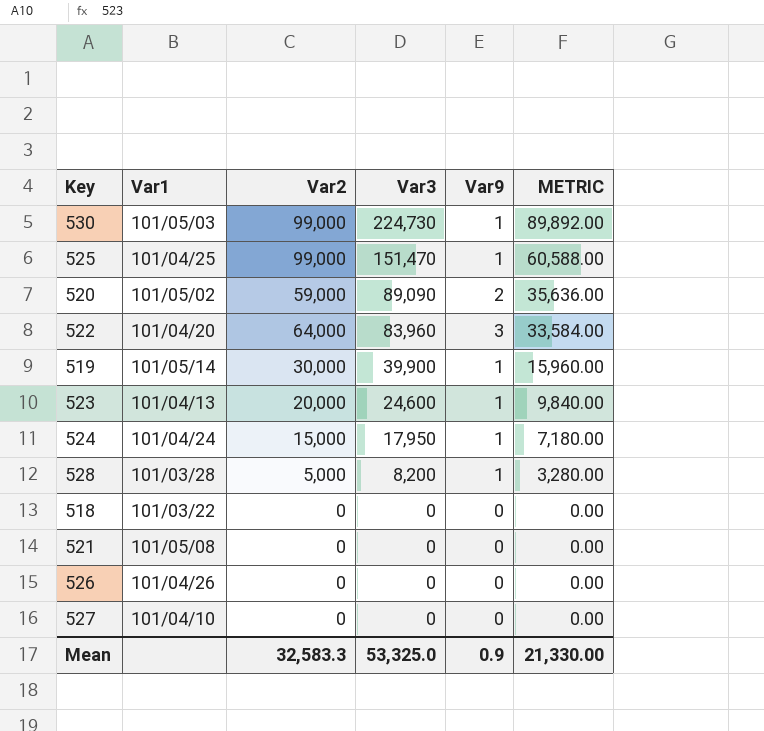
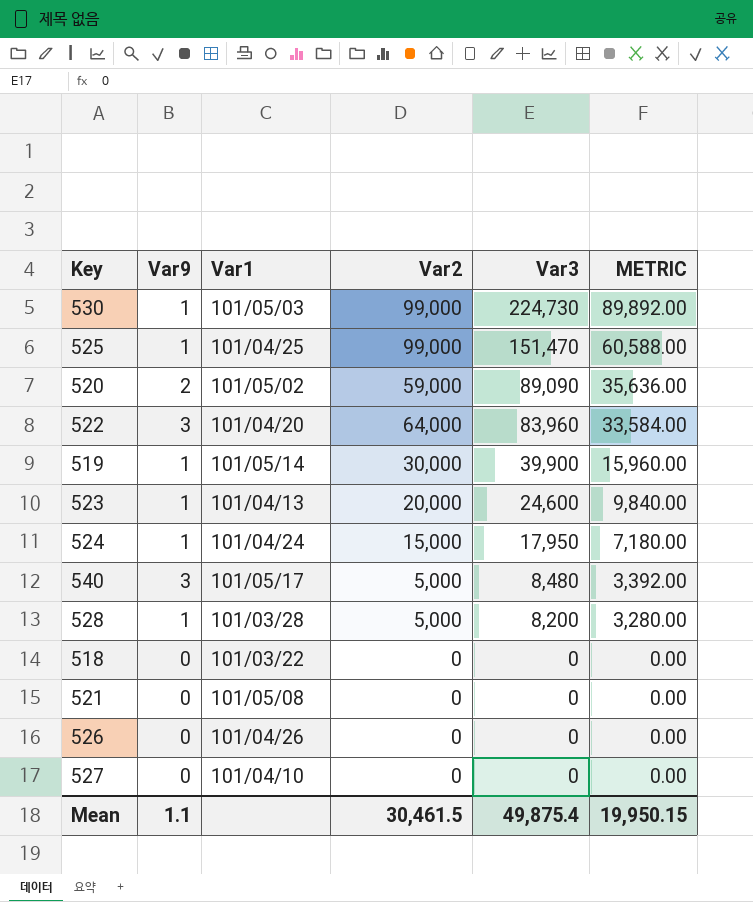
column Var9 | position: 5 -> 2
row 540: none -> 3 | 101/05/17 | 5,000 | 8,480 | 3,392.00
Mean | Var9: 0.9 -> 1.1
Mean | Var2: 32,583.3 -> 30,461.5
Mean | Var3: 53,325.0 -> 49,875.4
Mean | METRIC: 21,330.00 -> 19,950.15

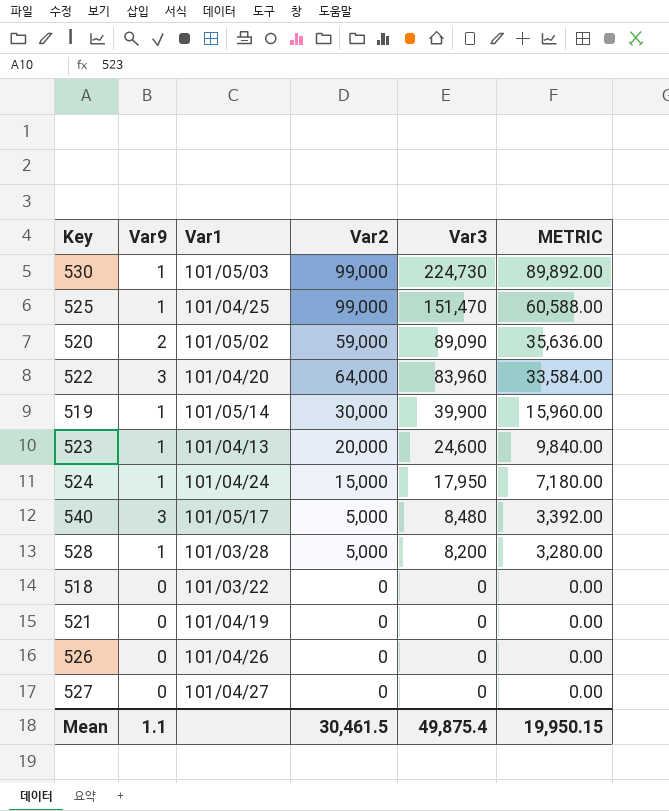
521 | Var1: 101/05/08 -> 101/04/19
527 | Var1: 101/04/10 -> 101/04/27

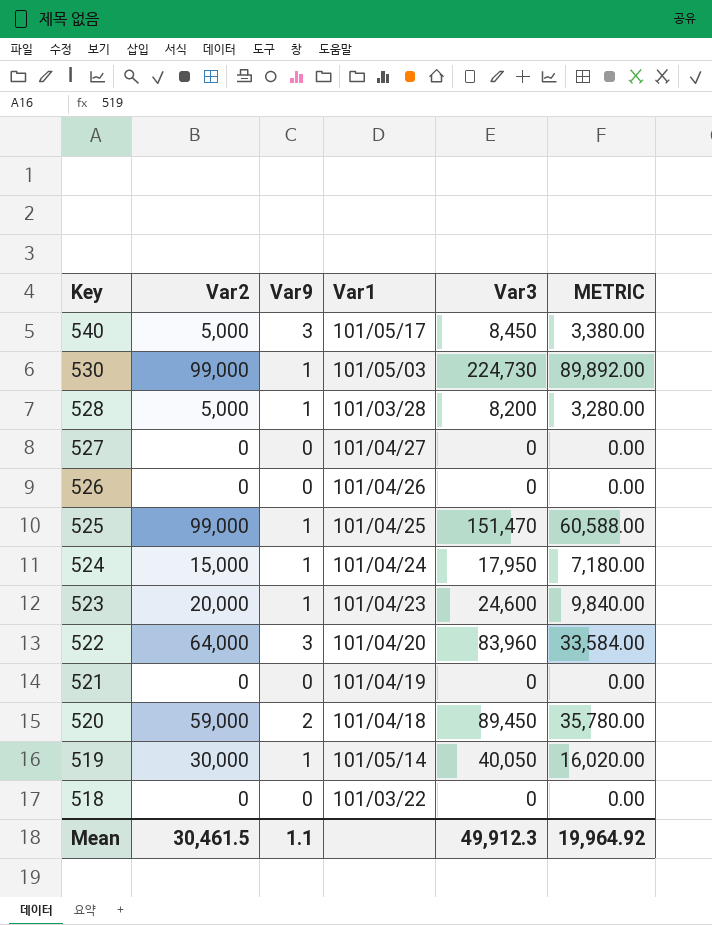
row order: Var3 descending -> Key descending
column Var2 | position: 4 -> 2
540 | Var3: 8,480 -> 8,450
540 | METRIC: 3,392.00 -> 3,380.00
523 | Var1: 101/04/13 -> 101/04/23
520 | Var1: 101/05/02 -> 101/04/18
520 | Var3: 89,090 -> 89,450
520 | METRIC: 35,636.00 -> 35,780.00
519 | Var3: 39,900 -> 40,050
519 | METRIC: 15,960.00 -> 16,020.00
Mean | Var3: 49,875.4 -> 49,912.3
Mean | METRIC: 19,950.15 -> 19,964.92

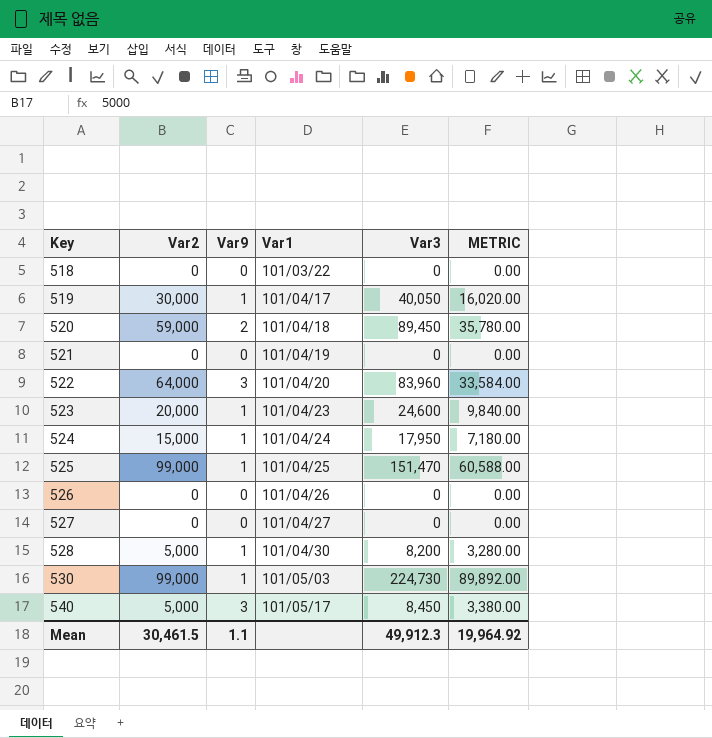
row order: Key descending -> Key ascending
519 | Var1: 101/05/14 -> 101/04/17
528 | Var1: 101/03/28 -> 101/04/30

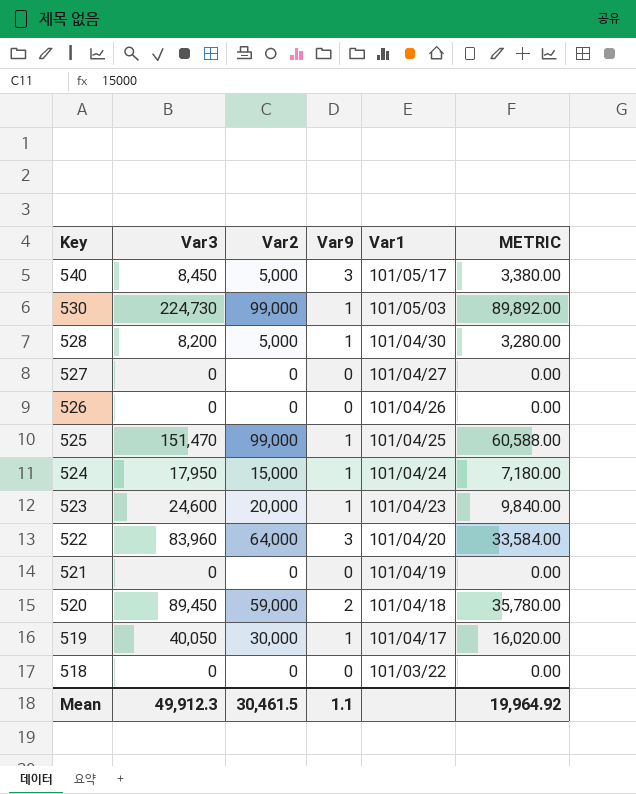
row order: Key ascending -> Key descending
column Var3 | position: 5 -> 2

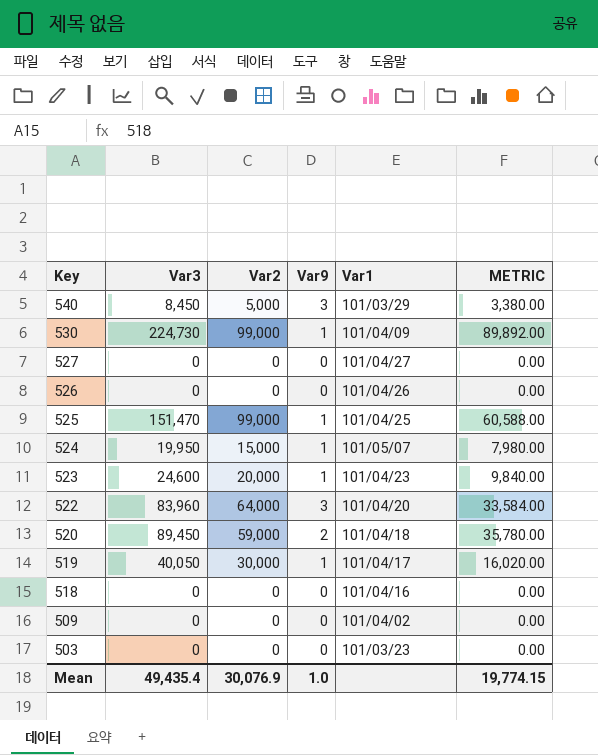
row 528: 8,200 | 5,000 | 1 | 101/04/30 | 3,280.00 -> none
row 521: 0 | 0 | 0 | 101/04/19 | 0.00 -> none
540 | Var1: 101/05/17 -> 101/03/29
530 | Var1: 101/05/03 -> 101/04/09
524 | Var3: 17,950 -> 19,950
524 | Var1: 101/04/24 -> 101/05/07
524 | METRIC: 7,180.00 -> 7,980.00
518 | Var1: 101/03/22 -> 101/04/16
row 509: none -> 0 | 0 | 0 | 101/04/02 | 0.00
row 503: none -> 0 | 0 | 0 | 101/03/23 | 0.00
Mean | Var3: 49,912.3 -> 49,435.4
Mean | Var2: 30,461.5 -> 30,076.9
Mean | Var9: 1.1 -> 1.0
Mean | METRIC: 19,964.92 -> 19,774.15

